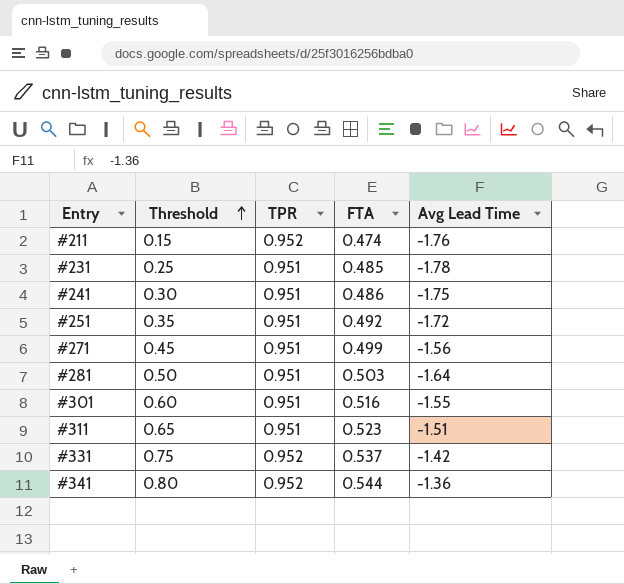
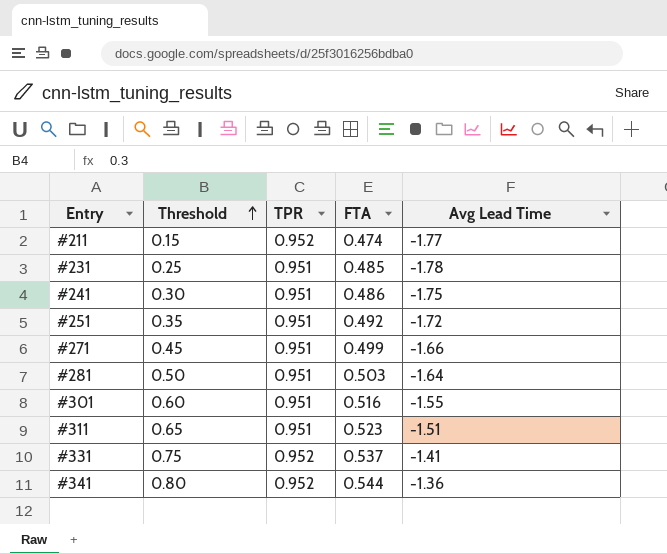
#211 | Avg Lead Time: -1.76 -> -1.77
#271 | Avg Lead Time: -1.56 -> -1.66
#331 | Avg Lead Time: -1.42 -> -1.41

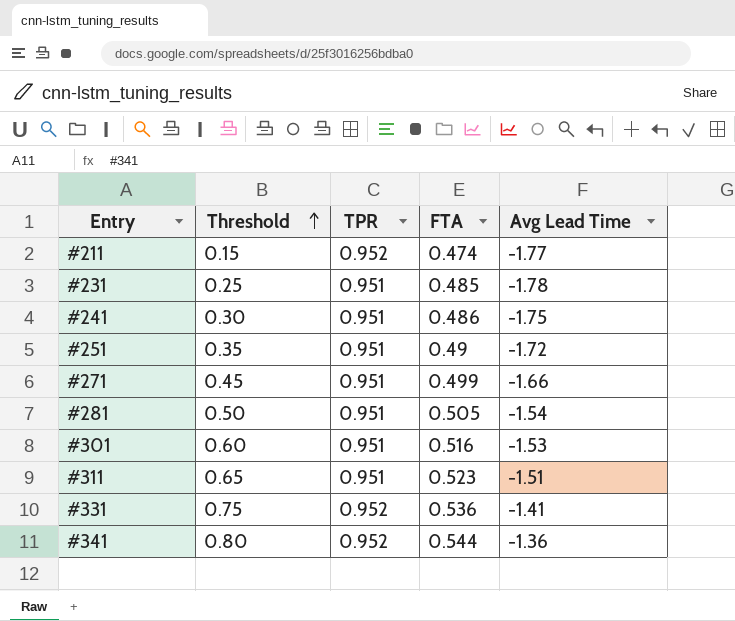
#251 | FTA: 0.492 -> 0.49
#281 | FTA: 0.503 -> 0.505
#281 | Avg Lead Time: -1.64 -> -1.54
#301 | Avg Lead Time: -1.55 -> -1.53
#331 | FTA: 0.537 -> 0.536

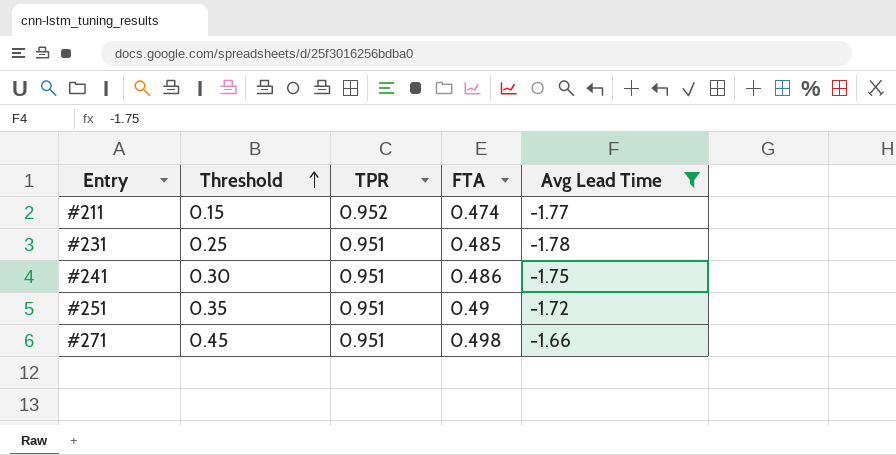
filter: none -> Avg Lead Time <= -1.66
#271 | FTA: 0.499 -> 0.498

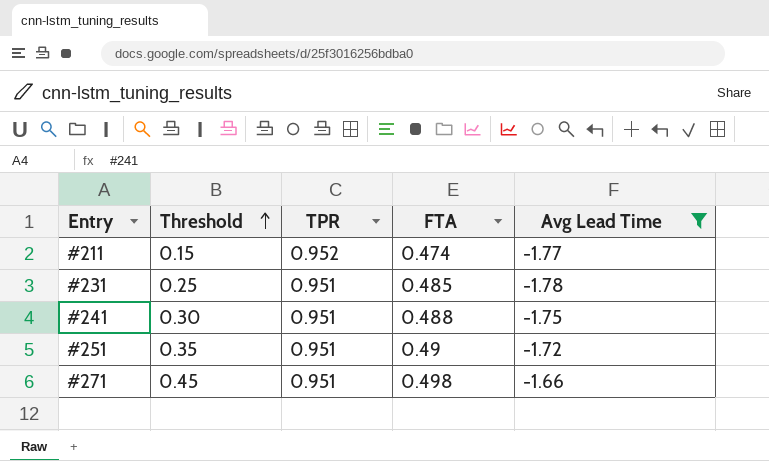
#241 | FTA: 0.486 -> 0.488

